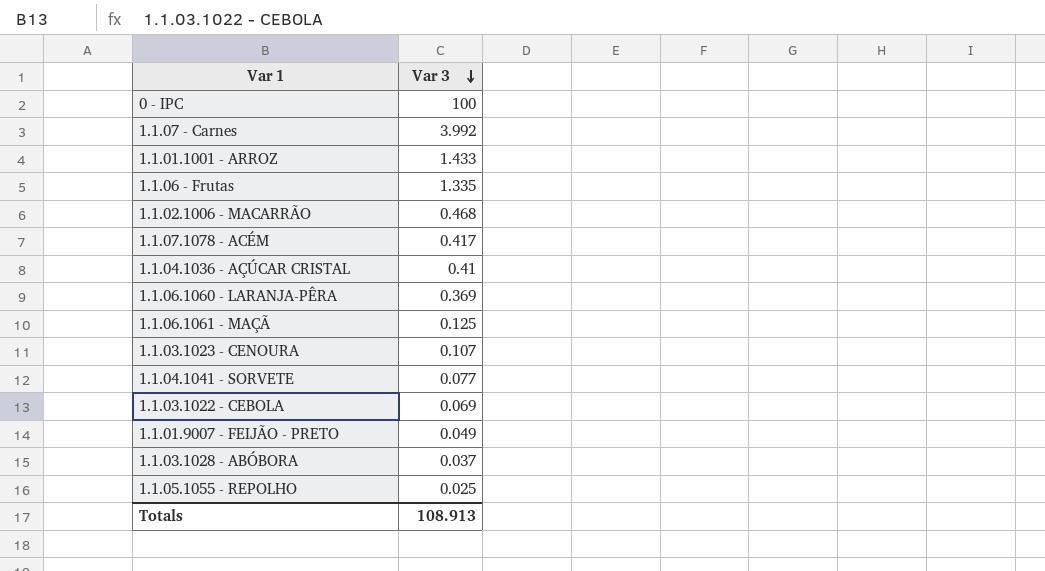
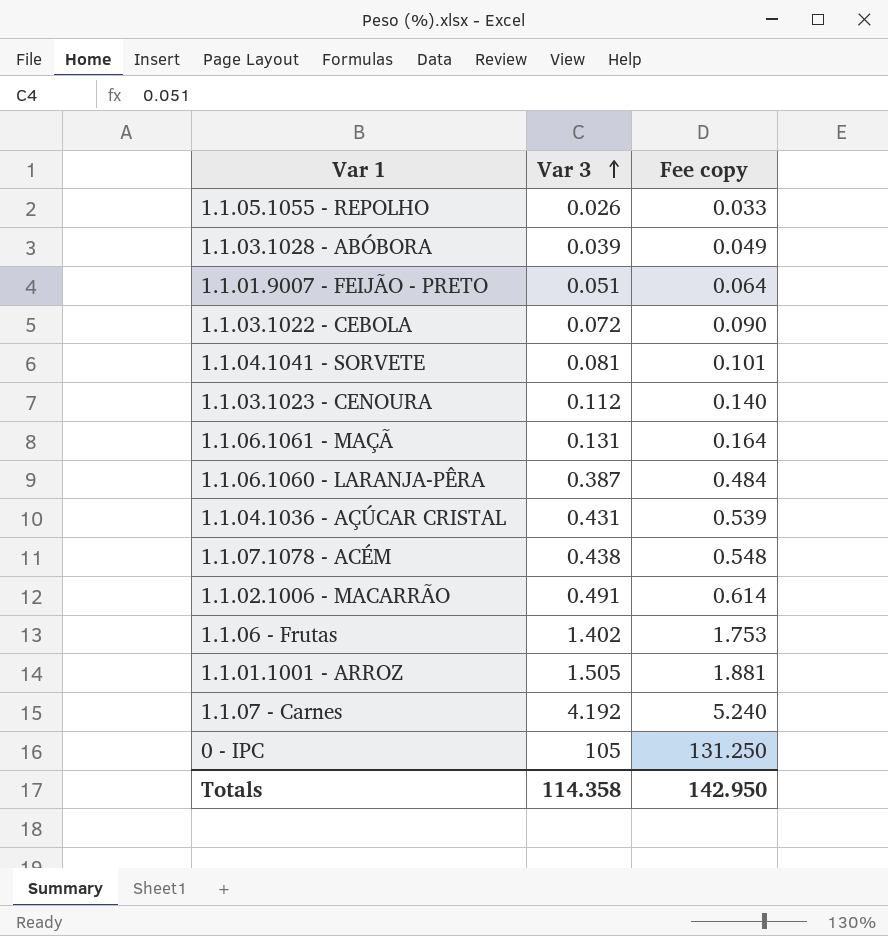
row order: Var 3 descending -> Var 3 ascending
column Fee copy | formula: none -> [Var 3] * 1.25
1.1.05.1055 - REPOLHO | Var 3: 0.025 -> 0.026
1.1.03.1028 - ABÓBORA | Var 3: 0.037 -> 0.039
1.1.01.9007 - FEIJÃO - PRETO | Var 3: 0.049 -> 0.051
1.1.03.1022 - CEBOLA | Var 3: 0.069 -> 0.072
1.1.04.1041 - SORVETE | Var 3: 0.077 -> 0.081
1.1.03.1023 - CENOURA | Var 3: 0.107 -> 0.112
1.1.06.1061 - MAÇÃ | Var 3: 0.125 -> 0.131
1.1.06.1060 - LARANJA-PÊRA | Var 3: 0.369 -> 0.387
1.1.04.1036 - AÇÚCAR CRISTAL | Var 3: 0.41 -> 0.431
1.1.07.1078 - ACÉM | Var 3: 0.417 -> 0.438
1.1.02.1006 - MACARRÃO | Var 3: 0.468 -> 0.491
1.1.06 - Frutas | Var 3: 1.335 -> 1.402
1.1.01.1001 - ARROZ | Var 3: 1.433 -> 1.505
1.1.07 - Carnes | Var 3: 3.992 -> 4.192
0 - IPC | Var 3: 100 -> 105
Totals | Var 3: 108.913 -> 114.358

